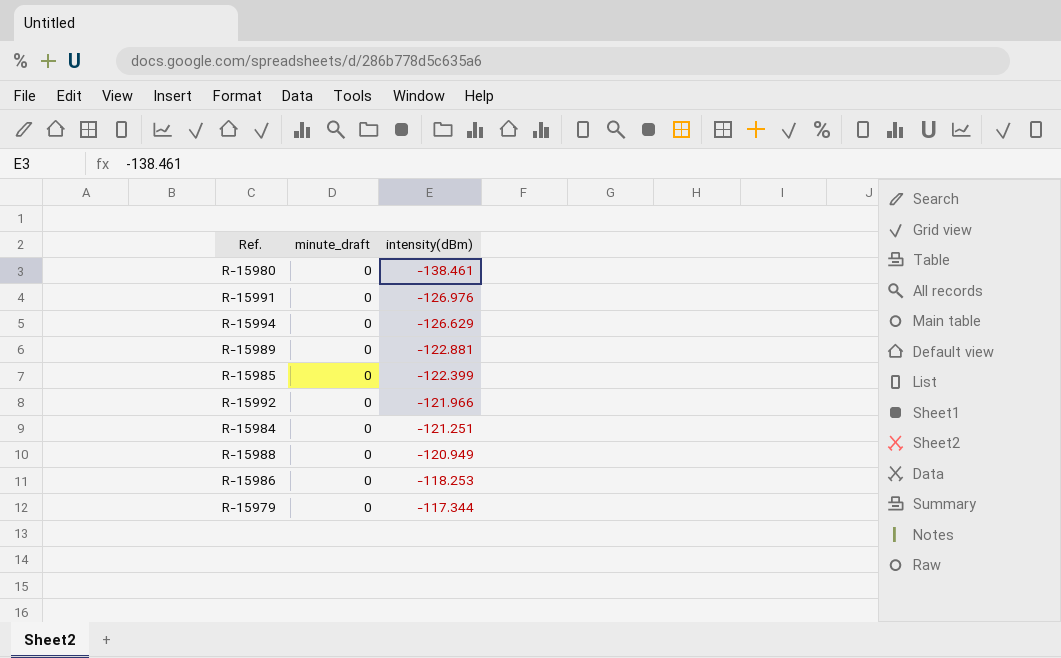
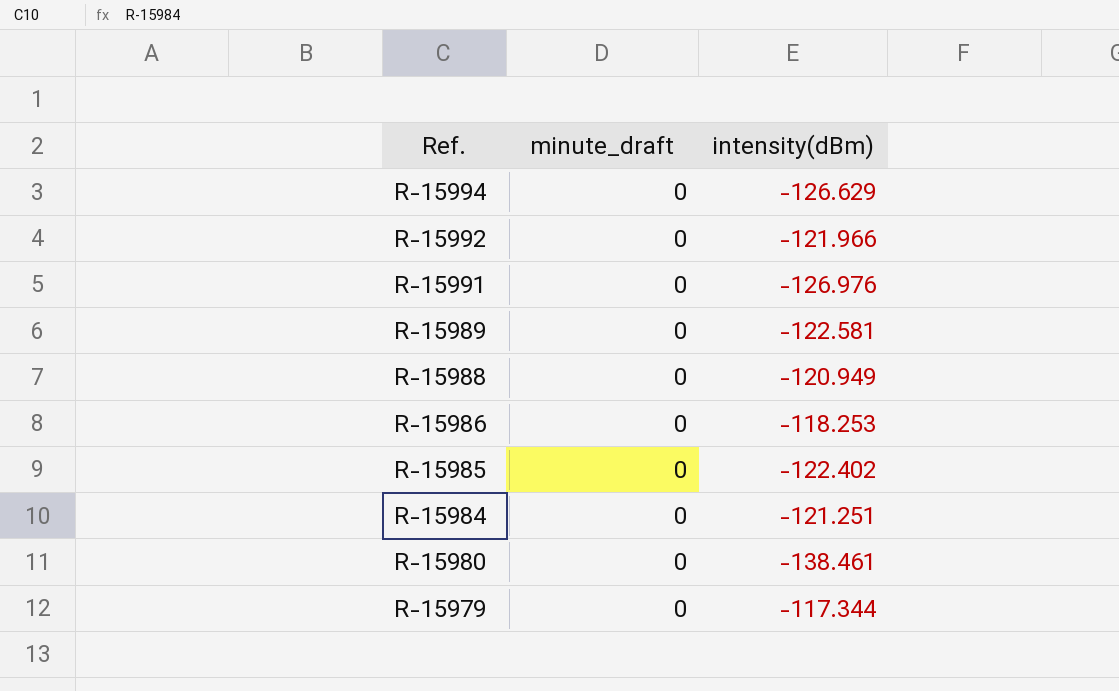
row order: intensity(dBm) ascending -> Ref. descending
R-15989 | intensity(dBm): -122.881 -> -122.581
R-15985 | intensity(dBm): -122.399 -> -122.402

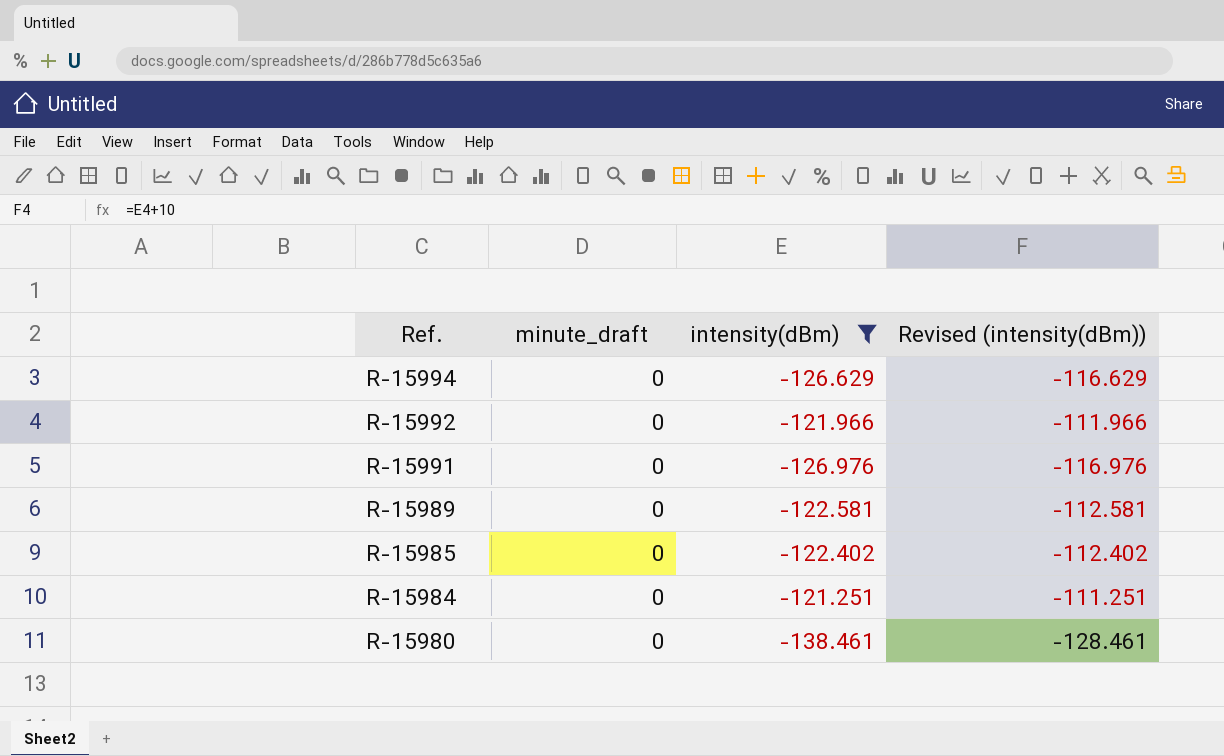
filter: none -> intensity(dBm) <= -121.251
column Revised (intensity(dBm)) | formula: none -> [intensity(dBm)] + 10

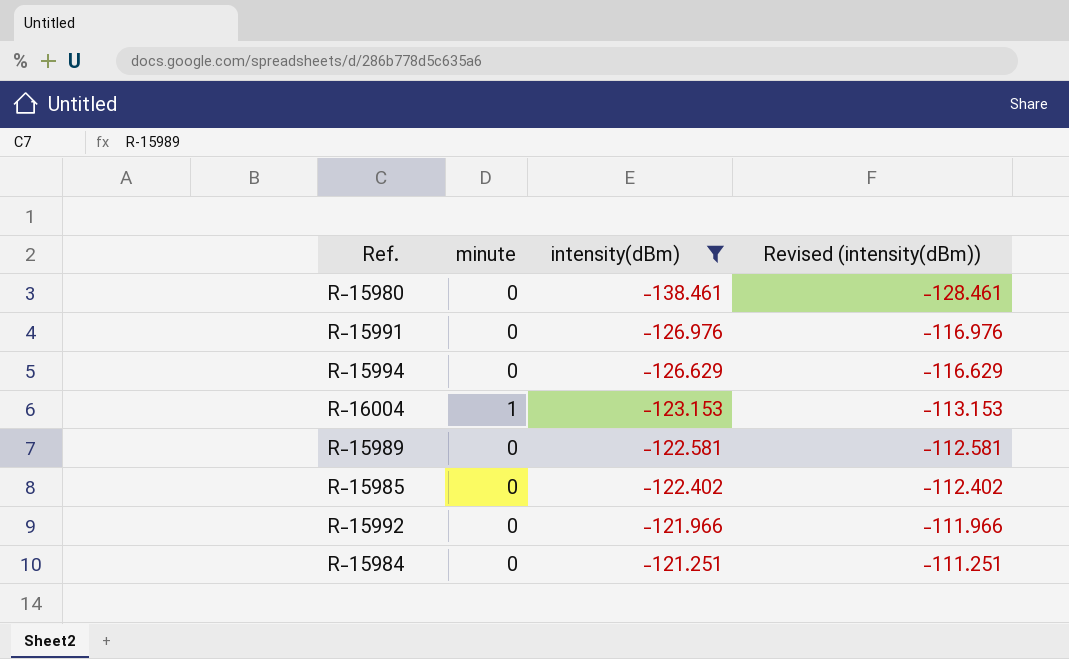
row order: Ref. descending -> intensity(dBm) ascending
column name: minute_draft -> minute
row R-16004: none -> 1 | -123.153 | -113.153

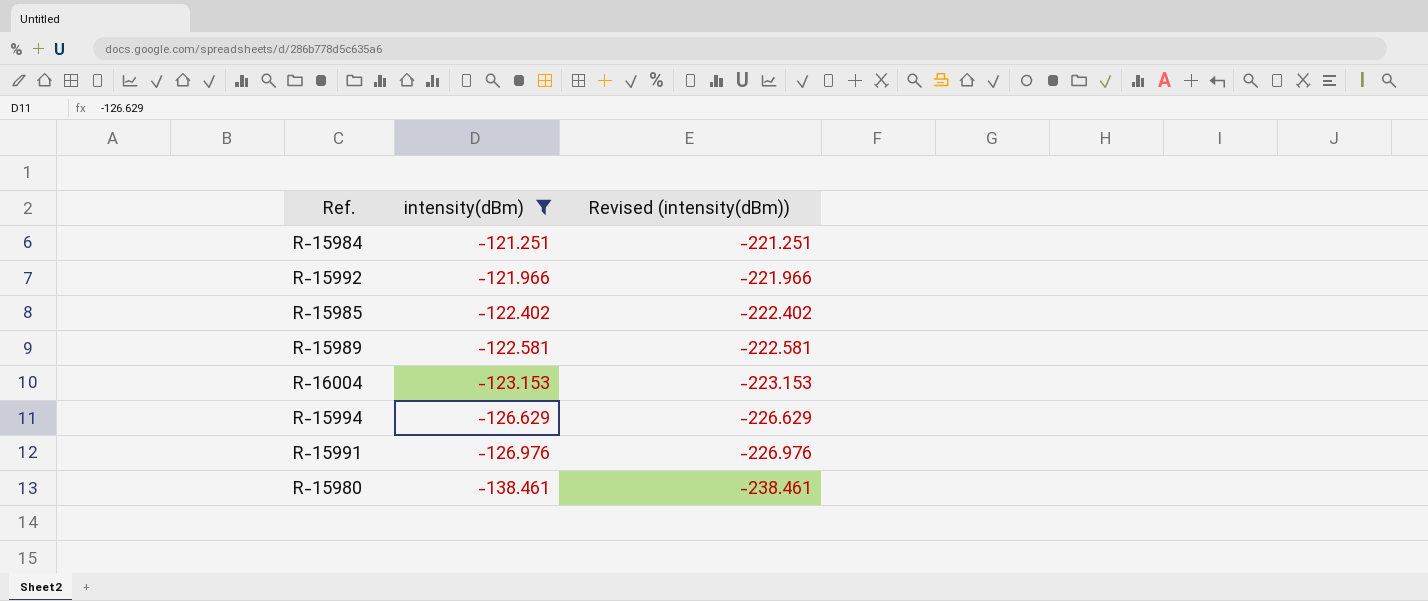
row order: intensity(dBm) ascending -> intensity(dBm) descending
column minute | position: 2 -> none
column Revised (intensity(dBm)) | formula: [intensity(dBm)] + 10 -> [intensity(dBm)] - 100

